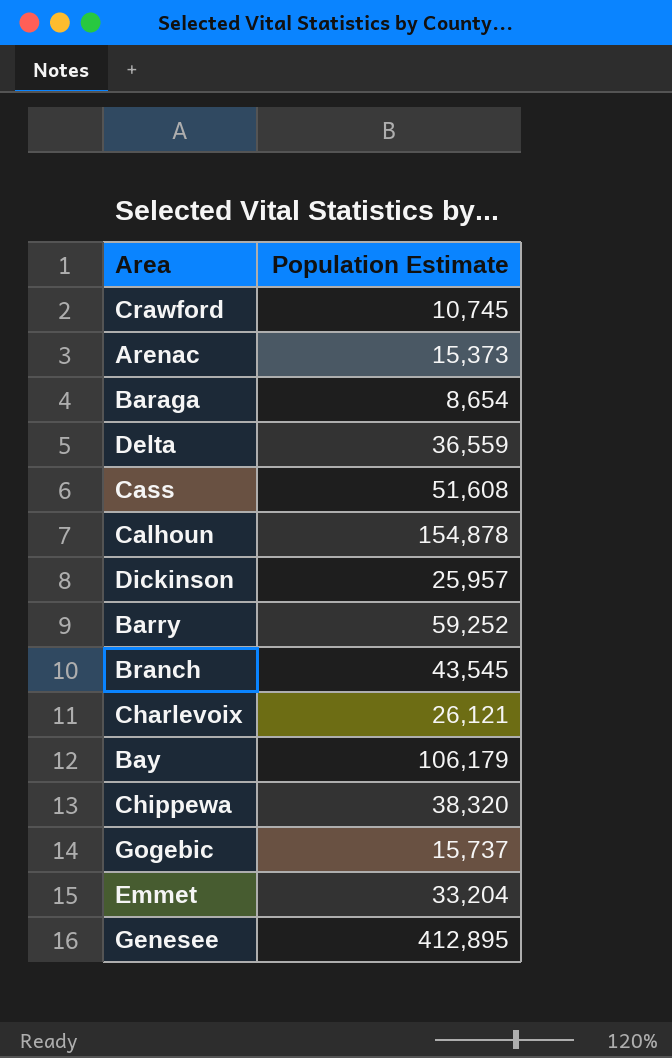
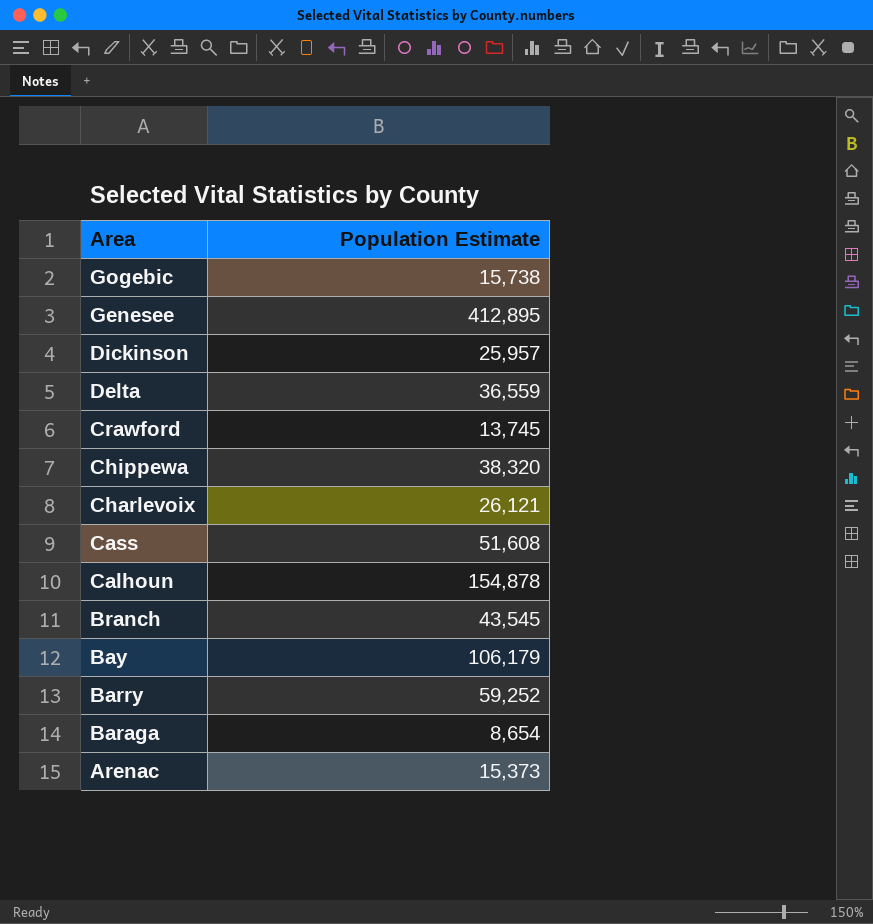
row order: none -> Area descending
row Emmet: 33,204 -> none
Gogebic | Population Estimate: 15,737 -> 15,738
Crawford | Population Estimate: 10,745 -> 13,745

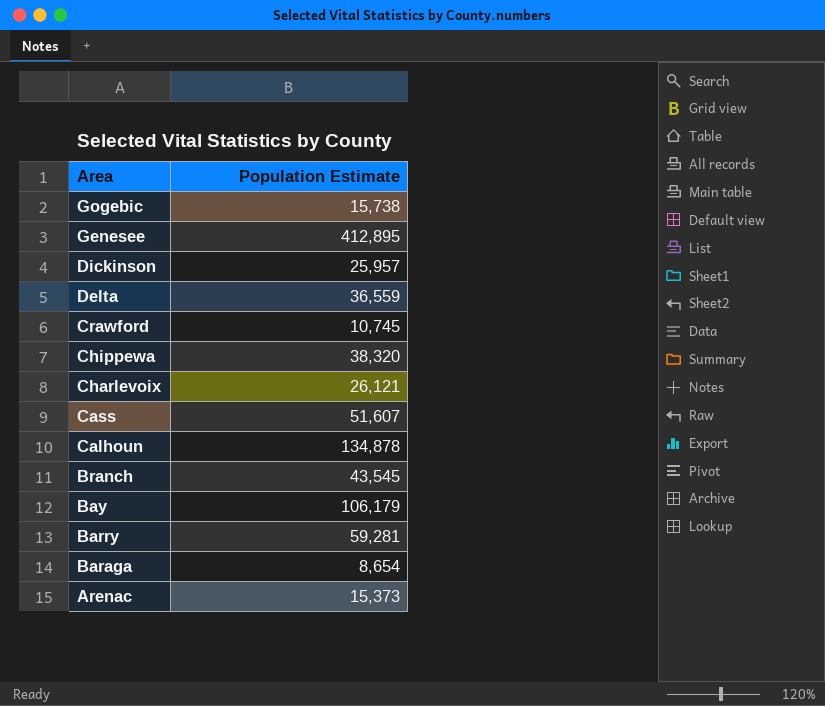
Crawford | Population Estimate: 13,745 -> 10,745
Cass | Population Estimate: 51,608 -> 51,607
Calhoun | Population Estimate: 154,878 -> 134,878
Barry | Population Estimate: 59,252 -> 59,281

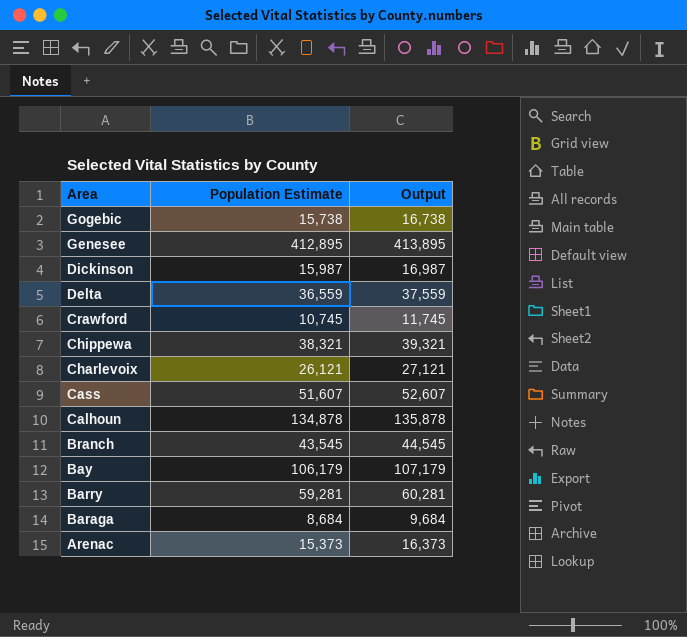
column Output | formula: none -> [Population Estimate] + 1000
Dickinson | Population Estimate: 25,957 -> 15,987
Chippewa | Population Estimate: 38,320 -> 38,321
Baraga | Population Estimate: 8,654 -> 8,684

